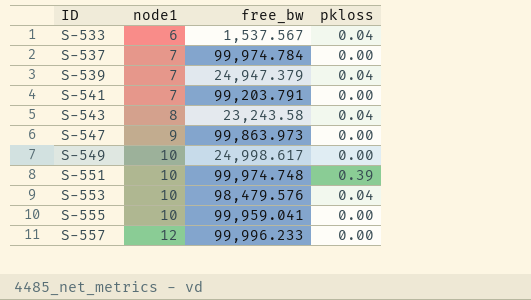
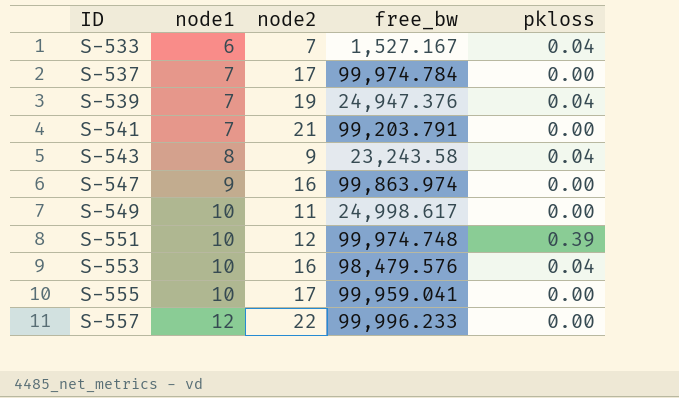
column node2 | position: none -> 3
S-533 | free_bw: 1,537.567 -> 1,527.167
S-539 | free_bw: 24,947.379 -> 24,947.376
S-547 | free_bw: 99,863.973 -> 99,863.974

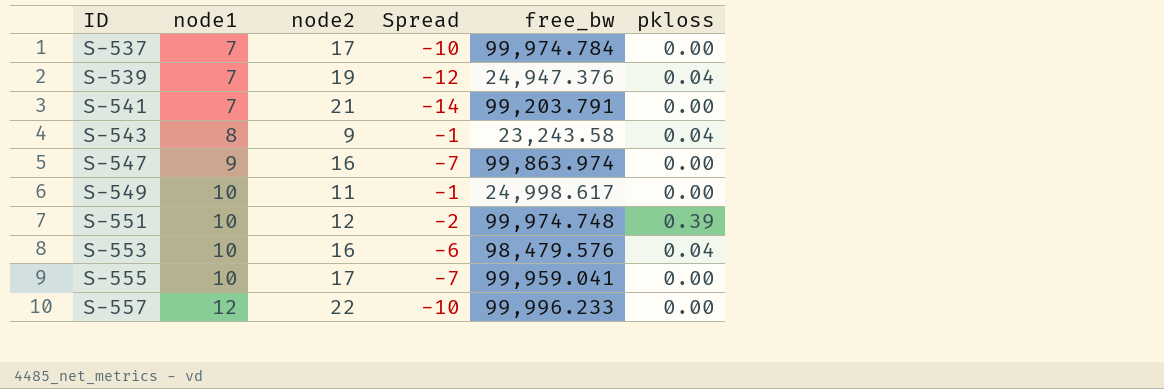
column Spread | formula: none -> [node1] - [node2]
row S-533: 6 | 7 | 1,527.167 | 0.04 -> none

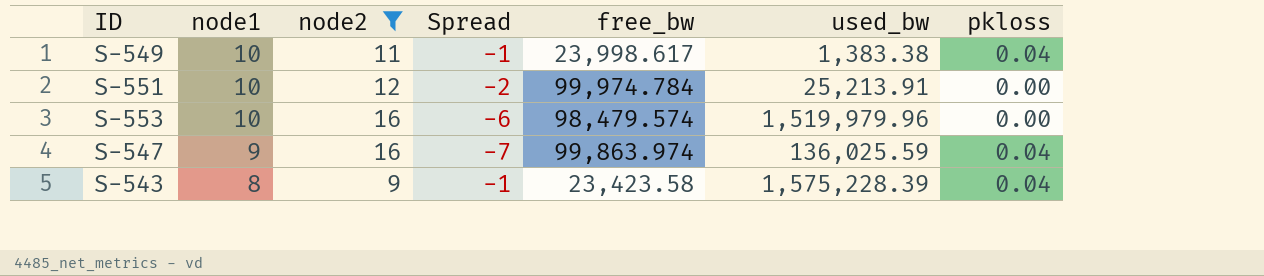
filter: none -> node2 <= 16
row order: ID ascending -> node1 descending
column used_bw | position: none -> 6
S-549 | free_bw: 24,998.617 -> 23,998.617
S-549 | pkloss: 0.00 -> 0.04
S-551 | free_bw: 99,974.748 -> 99,974.784
S-551 | pkloss: 0.39 -> 0.00
S-553 | free_bw: 98,479.576 -> 98,479.574
S-553 | pkloss: 0.04 -> 0.00
S-547 | pkloss: 0.00 -> 0.04
S-543 | free_bw: 23,243.58 -> 23,423.58

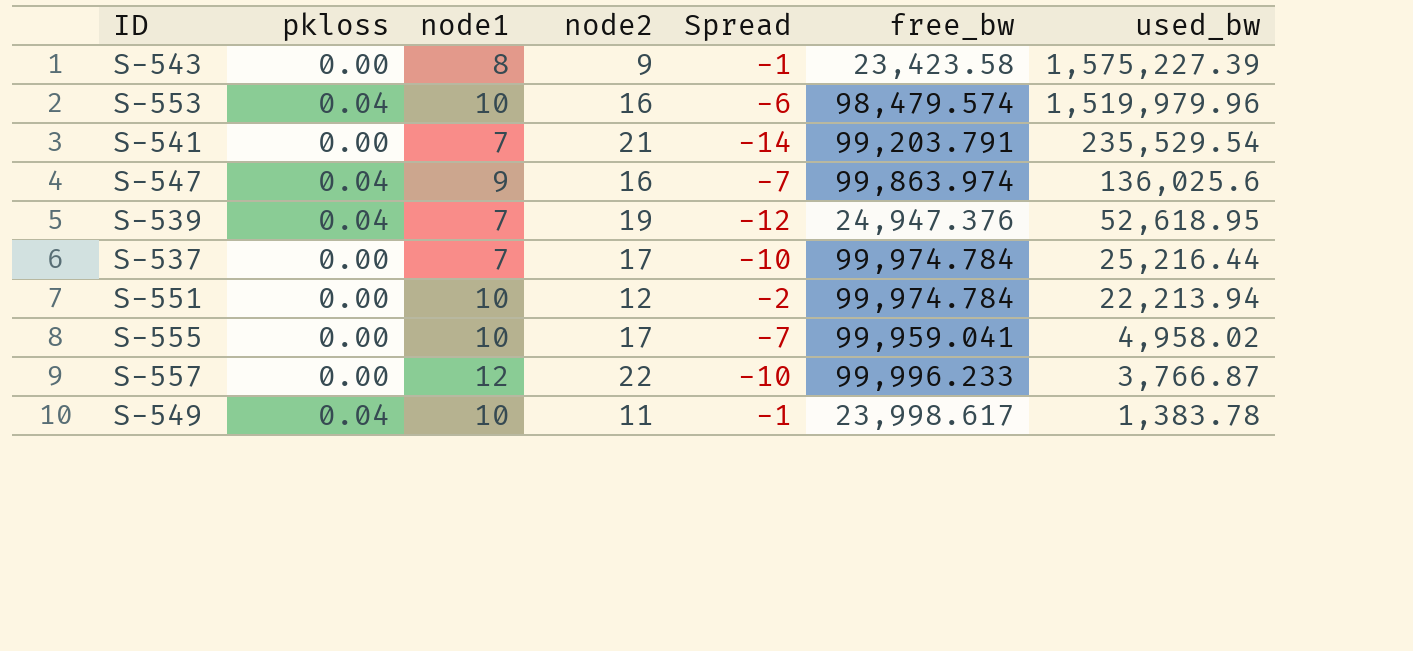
filter: node2 <= 16 -> none
row order: node1 descending -> used_bw descending
column pkloss | position: 7 -> 2
S-543 | pkloss: 0.04 -> 0.00
S-543 | used_bw: 1,575,228.39 -> 1,575,227.39
S-553 | pkloss: 0.00 -> 0.04
S-547 | used_bw: 136,025.59 -> 136,025.6
S-551 | used_bw: 25,213.91 -> 22,213.94
S-549 | used_bw: 1,383.38 -> 1,383.78

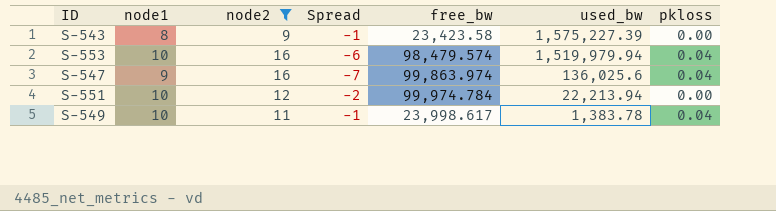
filter: none -> node2 <= 16
column pkloss | position: 2 -> 7
S-553 | used_bw: 1,519,979.96 -> 1,519,979.94

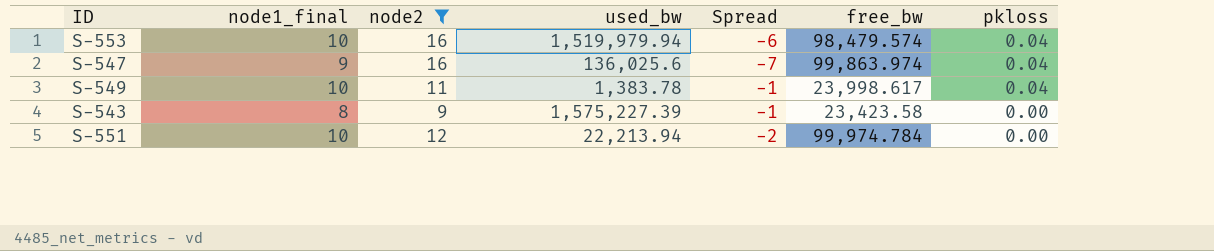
row order: used_bw descending -> pkloss descending
column name: node1 -> node1_final
column used_bw | position: 6 -> 4

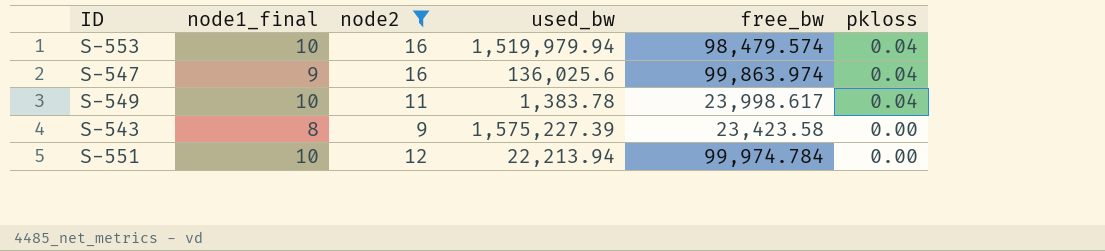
column Spread | formula: [node1_final] - [node2] -> none

